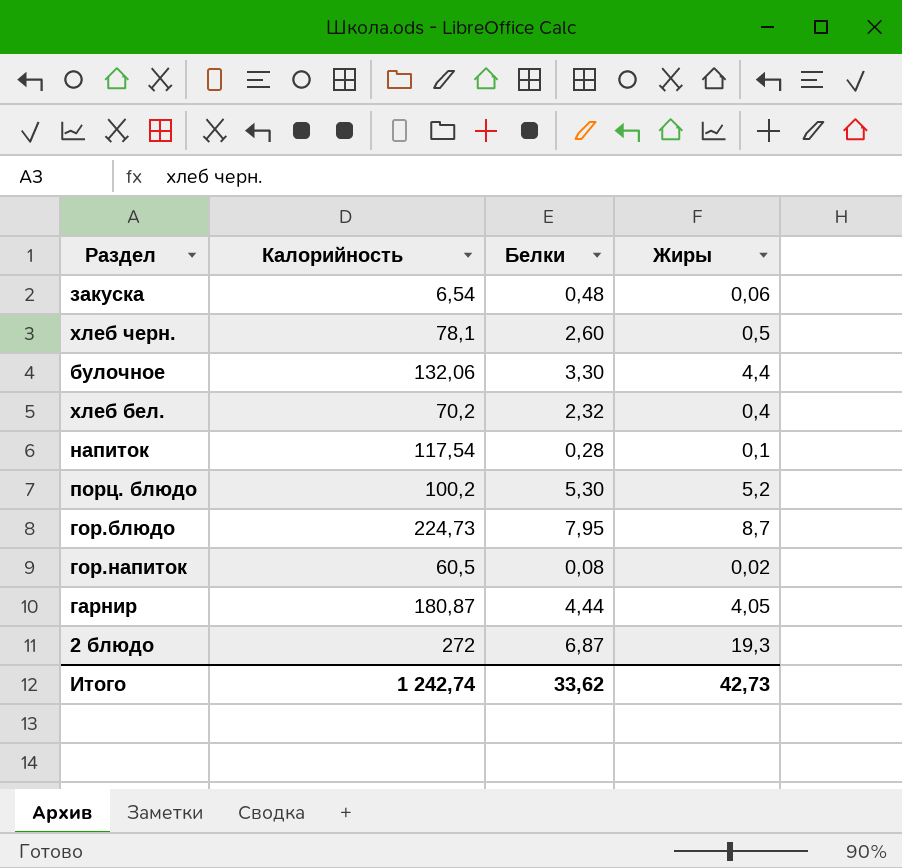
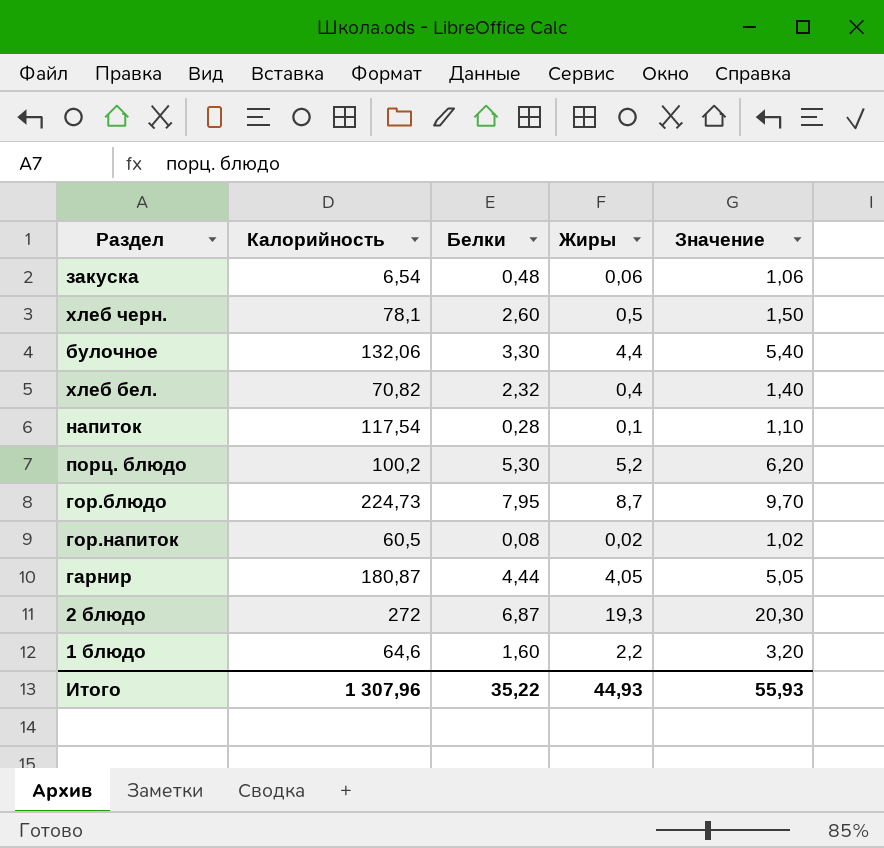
column Значение | formula: none -> [Жиры] + 1
хлеб бел. | Калорийность: 70,2 -> 70,82
row 1 блюдо: none -> 64,6 | 1,60 | 2,2 | 3,20
Итого | Калорийность: 1 242,74 -> 1 307,96
Итого | Белки: 33,62 -> 35,22
Итого | Жиры: 42,73 -> 44,93

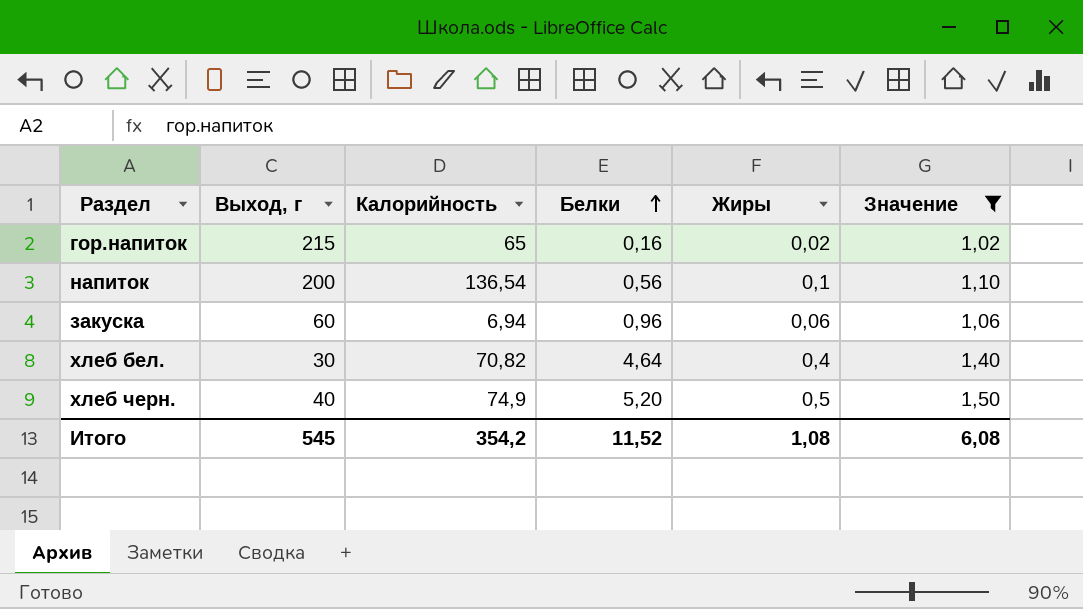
filter: none -> Значение <= 1,50
row order: none -> Белки ascending
column Выход, г | position: none -> 2
гор.напиток | Калорийность: 60,5 -> 65
гор.напиток | Белки: 0,08 -> 0,16
напиток | Калорийность: 117,54 -> 136,54
напиток | Белки: 0,28 -> 0,56
закуска | Калорийность: 6,54 -> 6,94
закуска | Белки: 0,48 -> 0,96
хлеб бел. | Белки: 2,32 -> 4,64
хлеб черн. | Калорийность: 78,1 -> 74,9
хлеб черн. | Белки: 2,60 -> 5,20
Итого | Калорийность: 1 307,96 -> 354,2
Итого | Белки: 35,22 -> 11,52
Итого | Жиры: 44,93 -> 1,08
Итого | Значение: 55,93 -> 6,08

